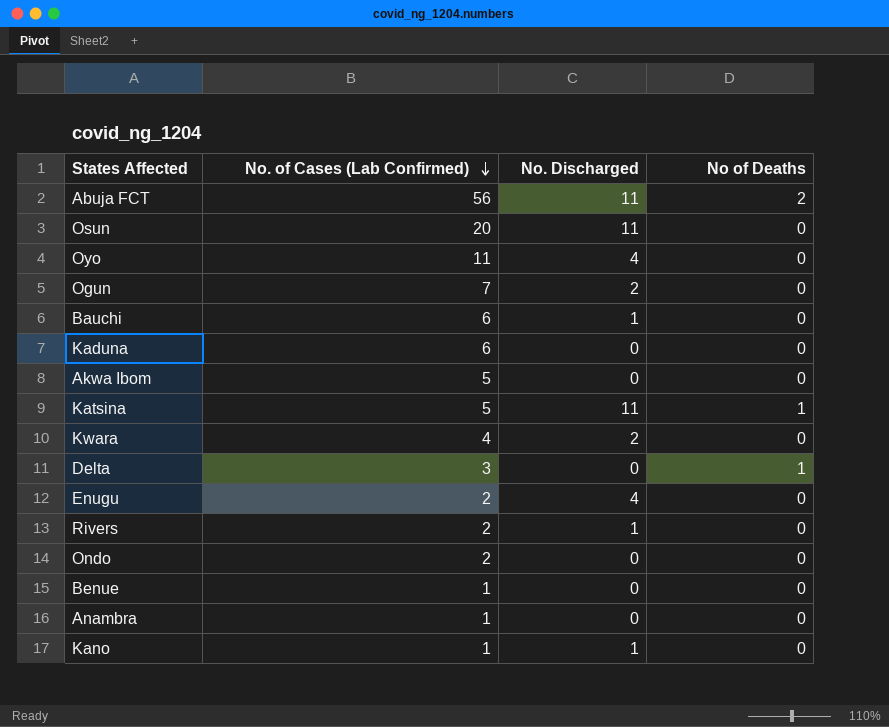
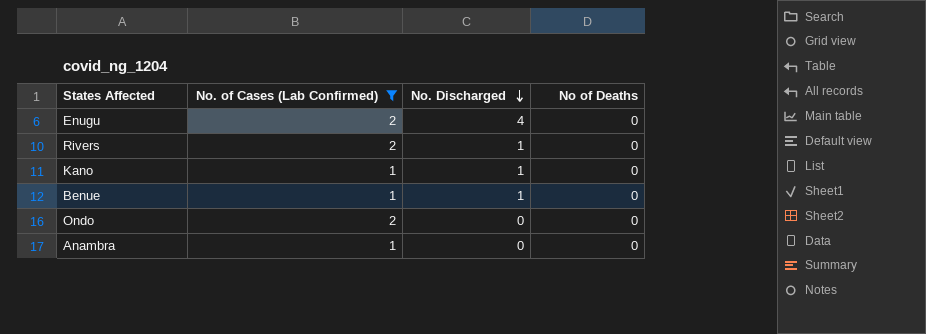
filter: none -> No. of Cases (Lab Confirmed) <= 2
row order: No. of Cases (Lab Confirmed) descending -> No. Discharged descending
Benue | No. Discharged: 0 -> 1

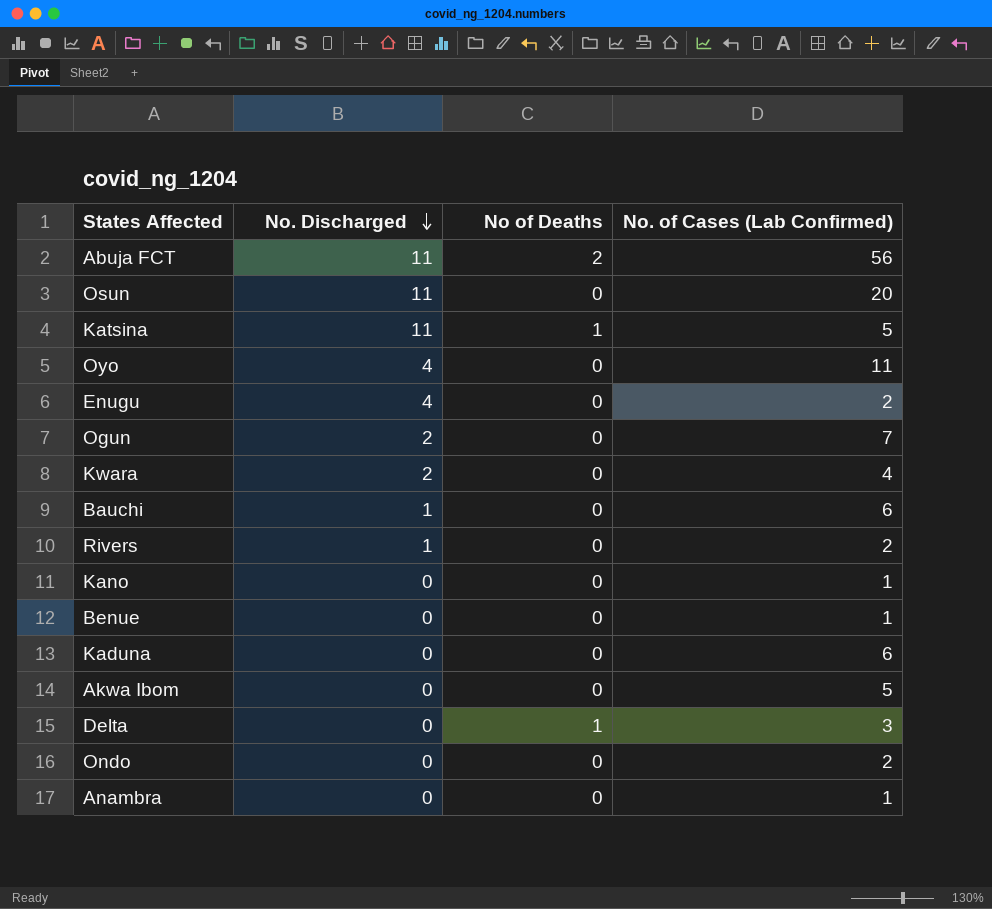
filter: No. of Cases (Lab Confirmed) <= 2 -> none
column No. of Cases (Lab Confirmed) | position: 2 -> 4
Kano | No. Discharged: 1 -> 0
Benue | No. Discharged: 1 -> 0

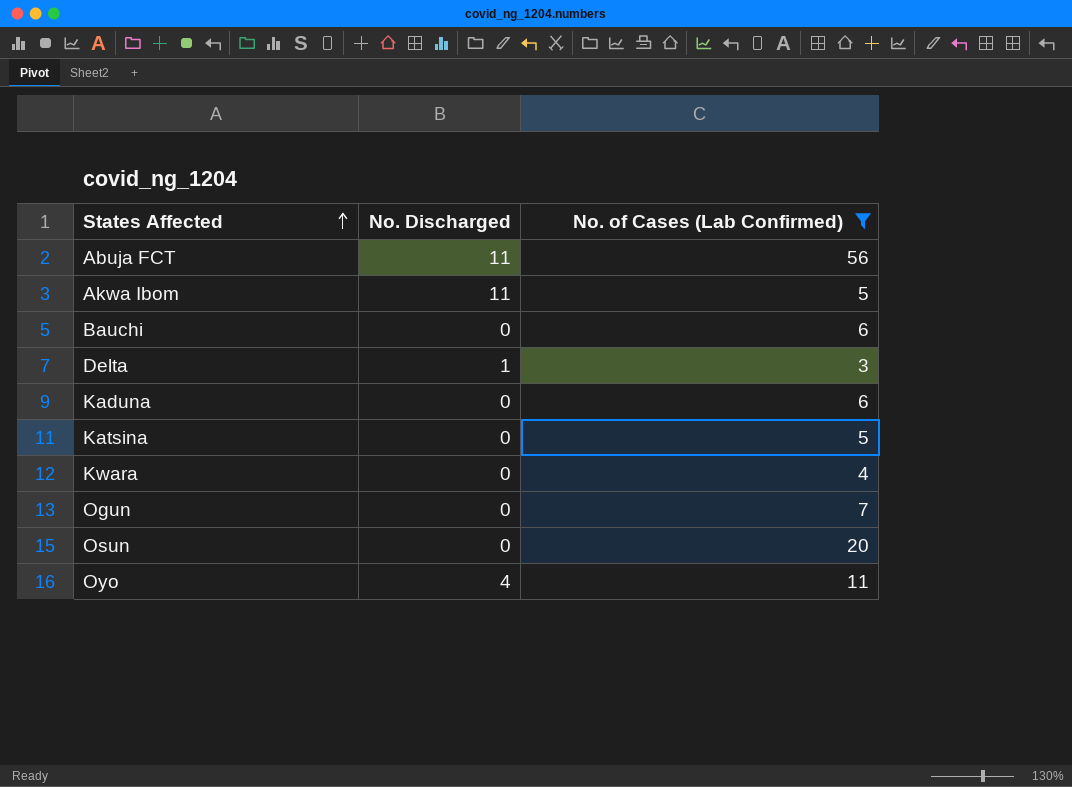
filter: none -> No. of Cases (Lab Confirmed) >= 3
row order: No. Discharged descending -> States Affected ascending
column No of Deaths | position: 3 -> none
Akwa Ibom | No. Discharged: 0 -> 11
Bauchi | No. Discharged: 1 -> 0
Delta | No. Discharged: 0 -> 1
Katsina | No. Discharged: 11 -> 0
Kwara | No. Discharged: 2 -> 0
Ogun | No. Discharged: 2 -> 0
Osun | No. Discharged: 11 -> 0

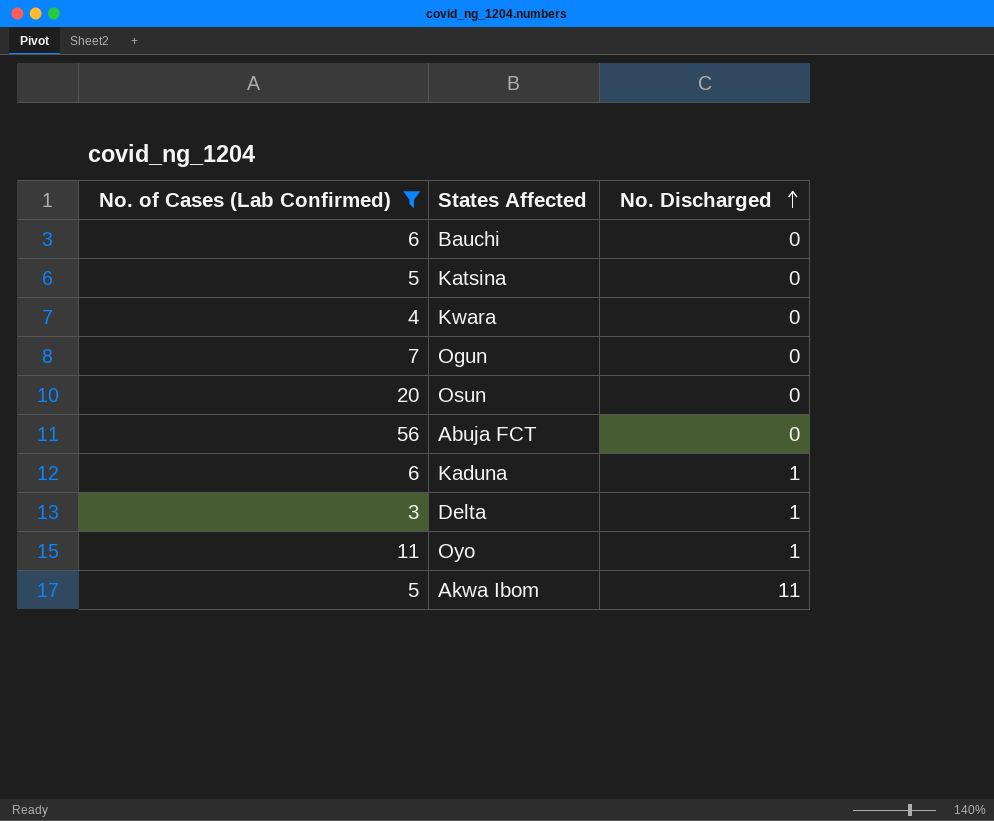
row order: States Affected ascending -> No. Discharged ascending
column No. of Cases (Lab Confirmed) | position: 3 -> 1
Abuja FCT | No. Discharged: 11 -> 0
Kaduna | No. Discharged: 0 -> 1
Oyo | No. Discharged: 4 -> 1

